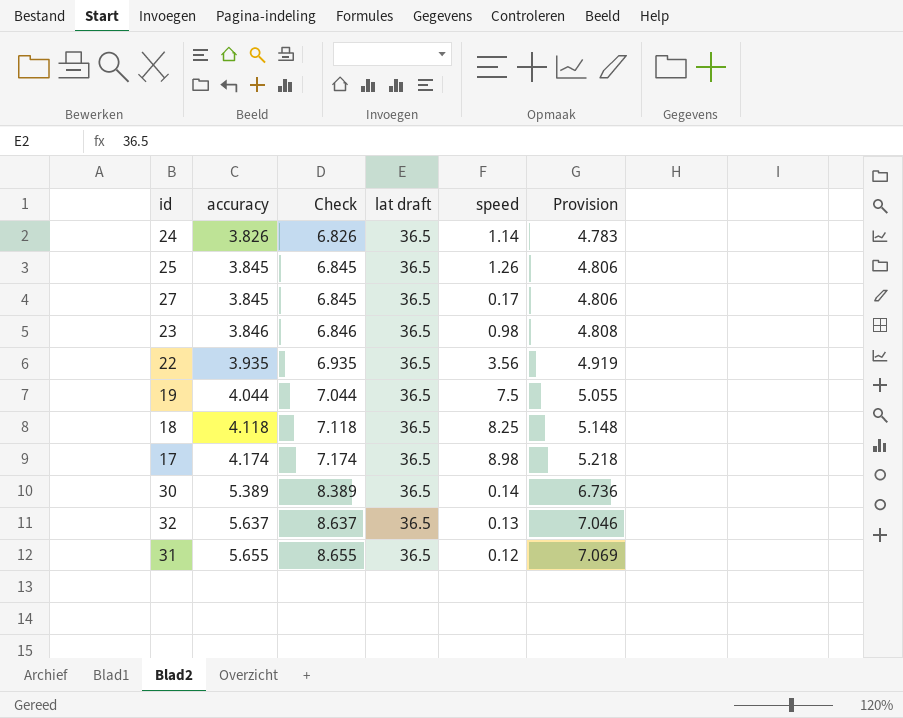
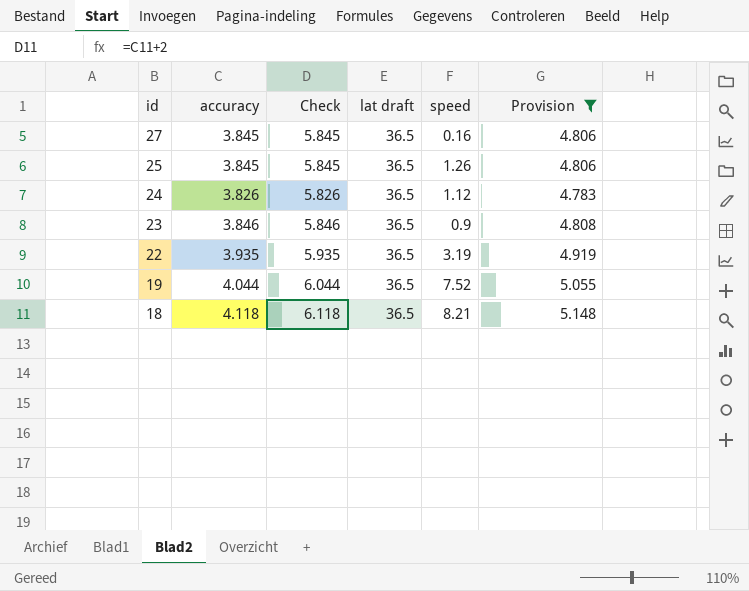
filter: none -> Provision <= 5.148
row order: accuracy ascending -> id descending
column Check | formula: [accuracy] + 3 -> [accuracy] + 2
27 | speed: 0.17 -> 0.16
24 | speed: 1.14 -> 1.12
23 | speed: 0.98 -> 0.9
22 | speed: 3.56 -> 3.19
19 | speed: 7.5 -> 7.52
18 | speed: 8.25 -> 8.21

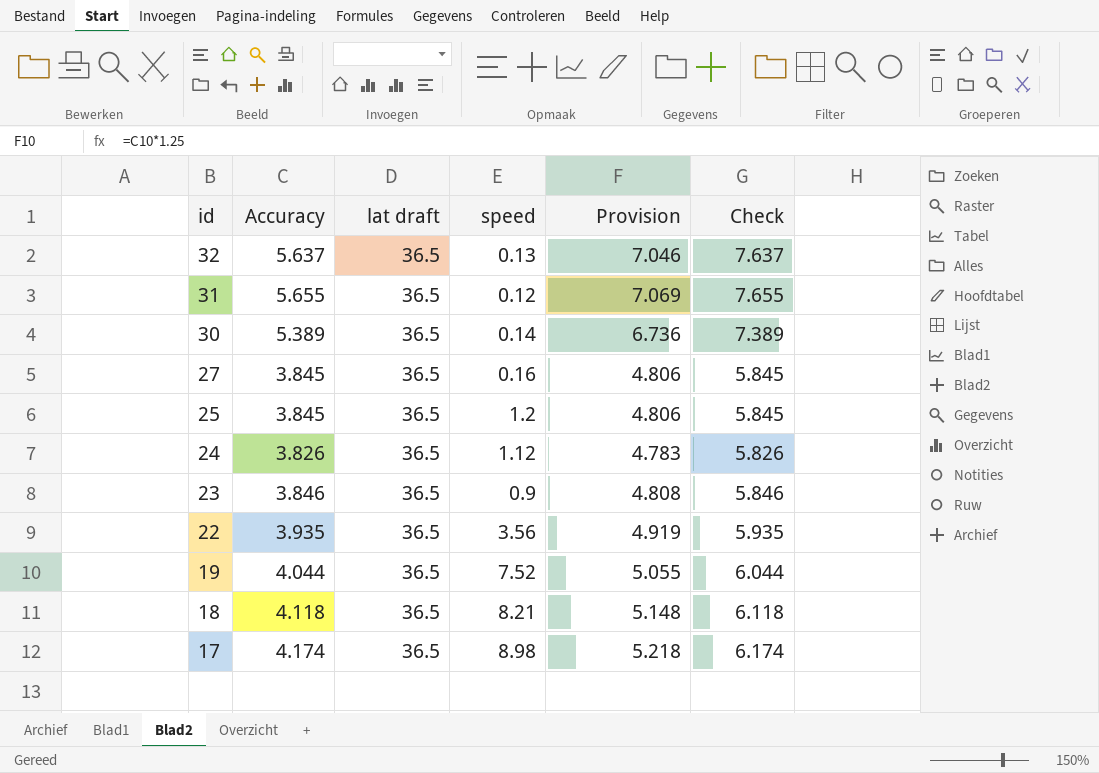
filter: Provision <= 5.148 -> none
column name: accuracy -> Accuracy
column Check | position: 3 -> 6
25 | speed: 1.26 -> 1.2
22 | speed: 3.19 -> 3.56

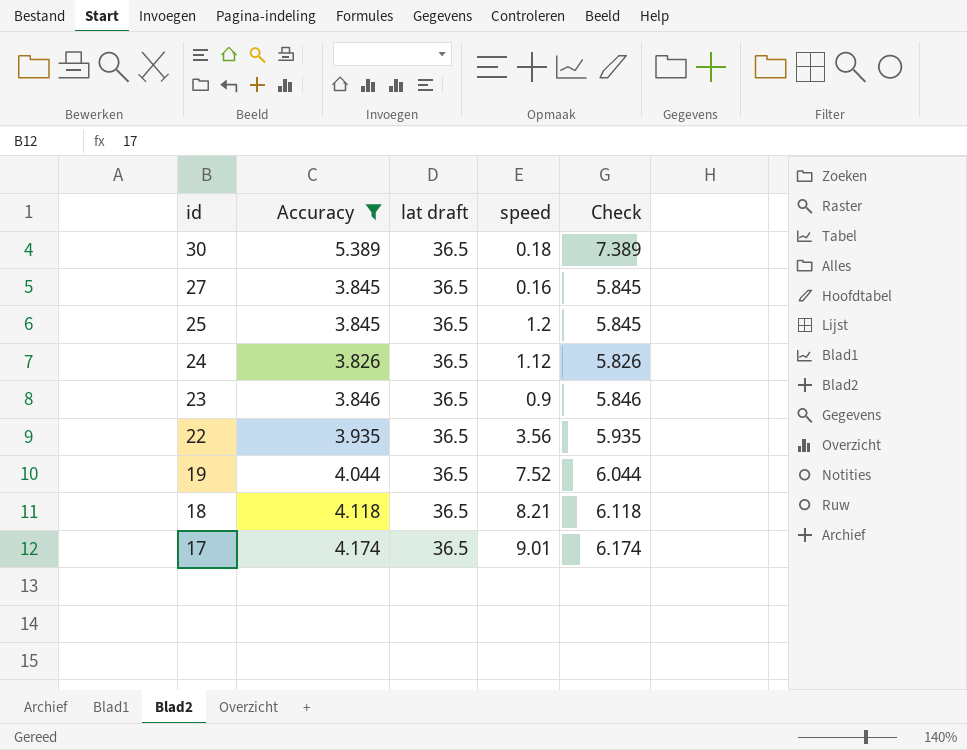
filter: none -> Accuracy <= 5.389
column Provision | formula: [Accuracy] * 1.25 -> none
30 | speed: 0.14 -> 0.18
17 | speed: 8.98 -> 9.01

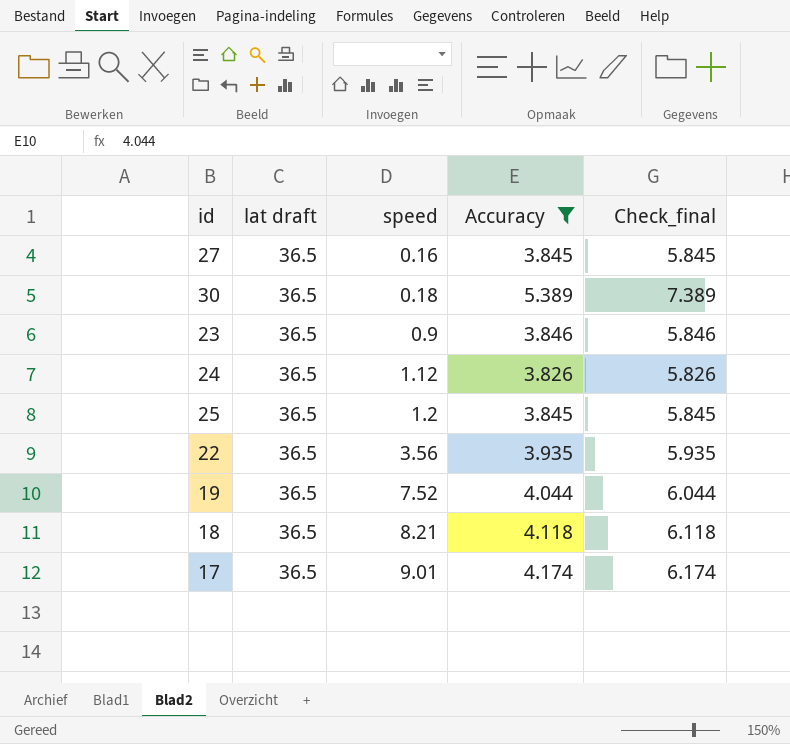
row order: id descending -> speed ascending
column Accuracy | position: 2 -> 4
column name: Check -> Check_final

